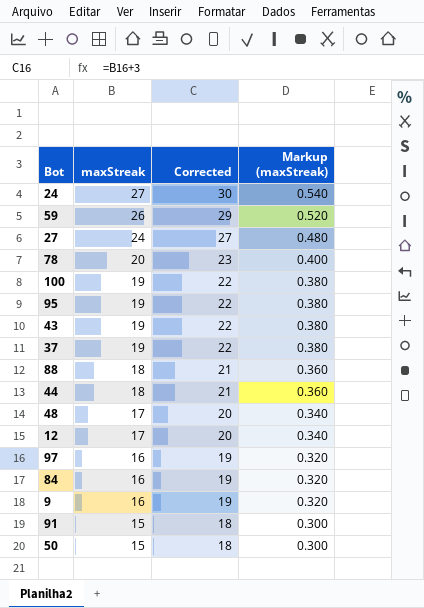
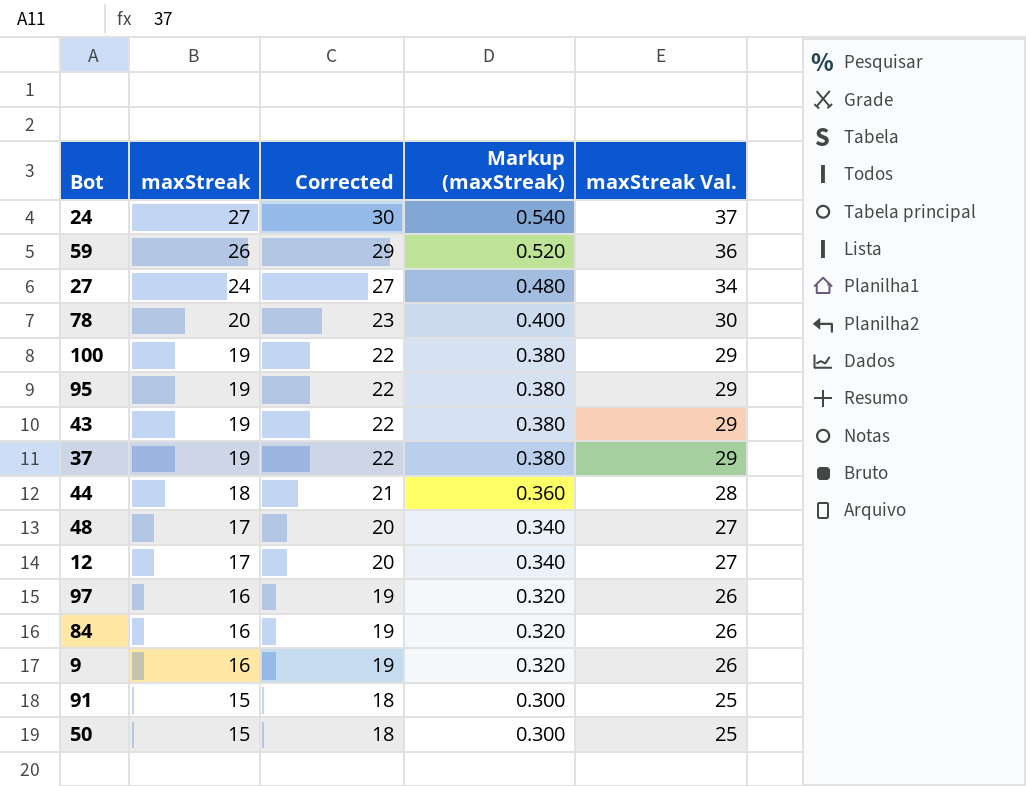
column maxStreak Val. | formula: none -> [maxStreak] + 10
row 88: 18 | 21 | 0.360 -> none

